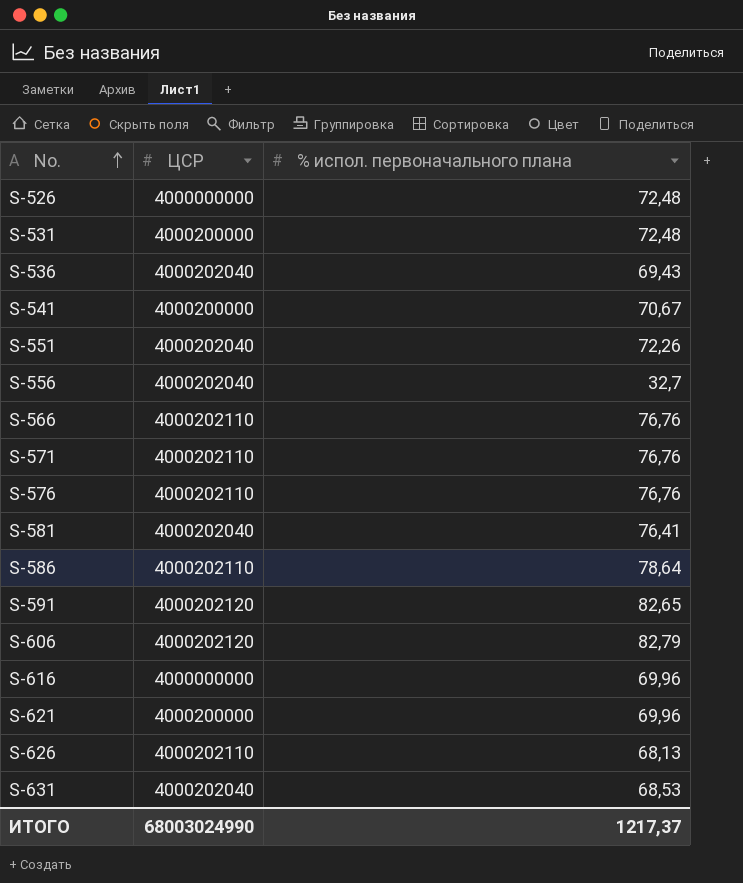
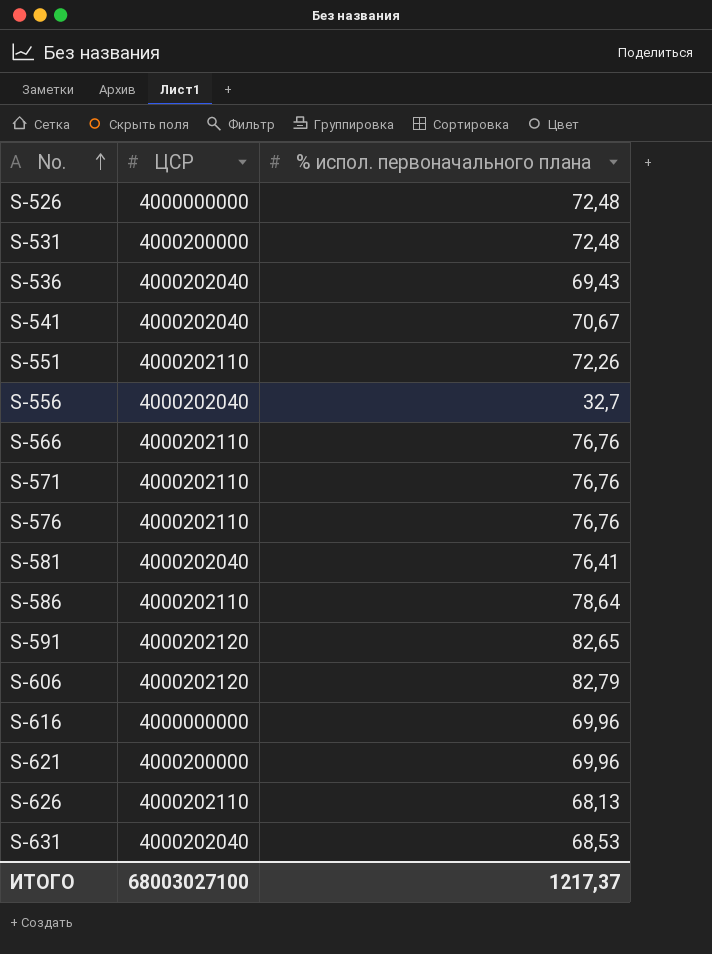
S-541 | ЦСР: 4000200000 -> 4000202040
S-551 | ЦСР: 4000202040 -> 4000202110
ИТОГО | ЦСР: 68003024990 -> 68003027100

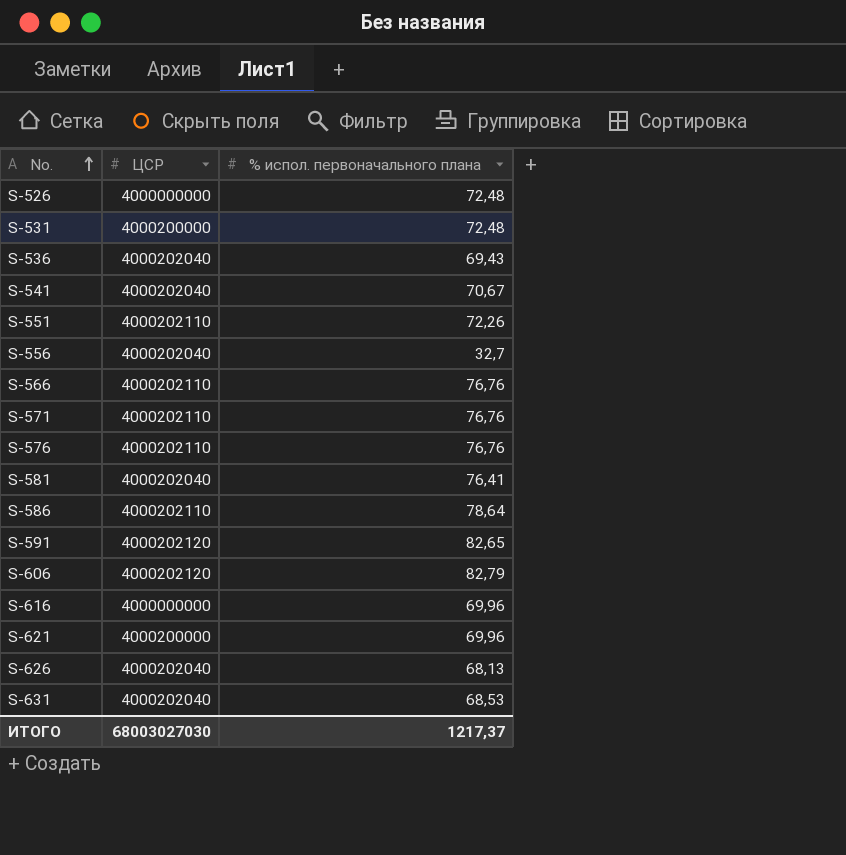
S-626 | ЦСР: 4000202110 -> 4000202040
ИТОГО | ЦСР: 68003027100 -> 68003027030

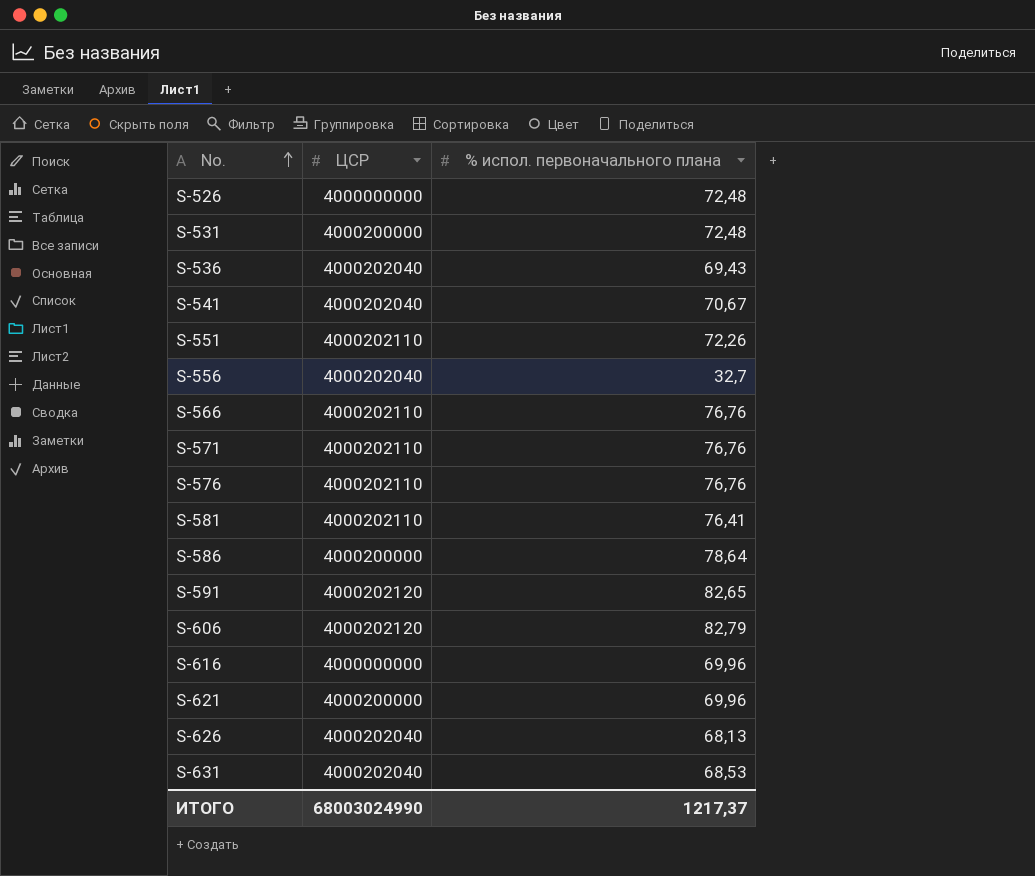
S-581 | ЦСР: 4000202040 -> 4000202110
S-586 | ЦСР: 4000202110 -> 4000200000
ИТОГО | ЦСР: 68003027030 -> 68003024990

